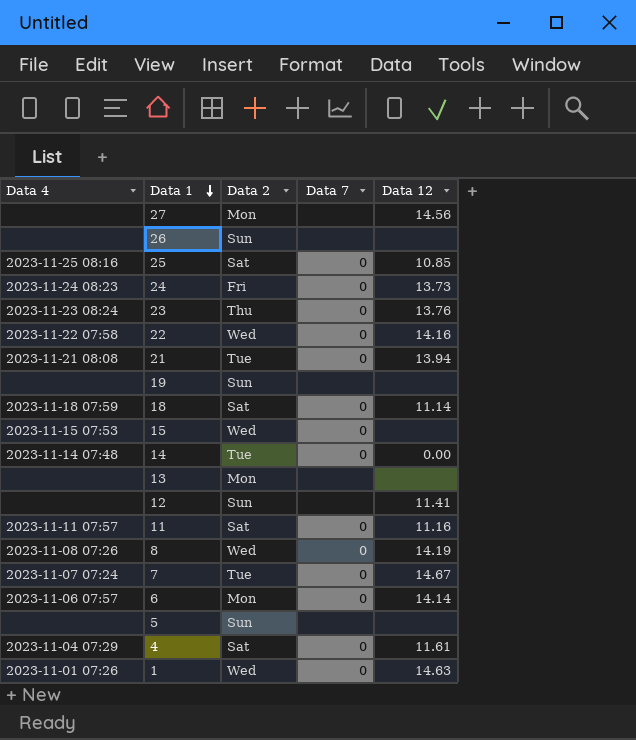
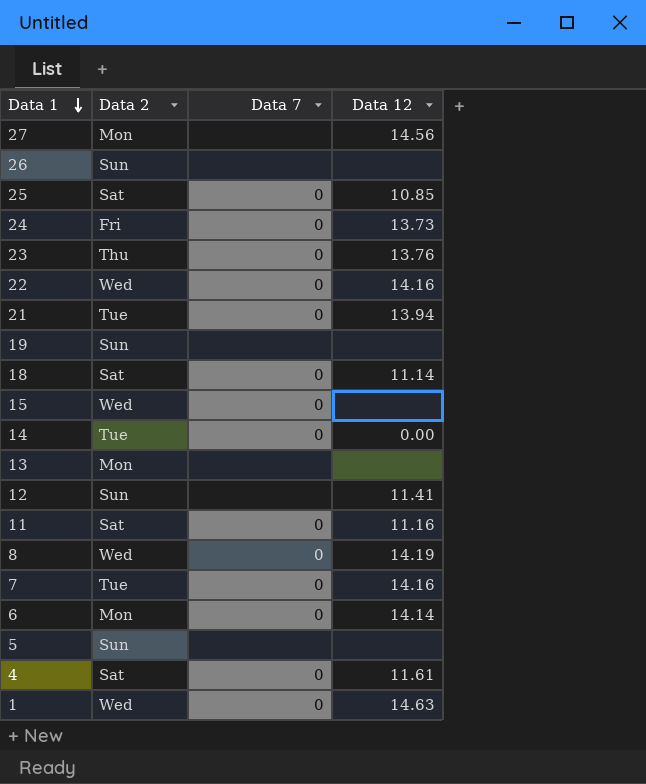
column Data 4 | position: 1 -> none
7 | Data 12: 14.67 -> 14.16

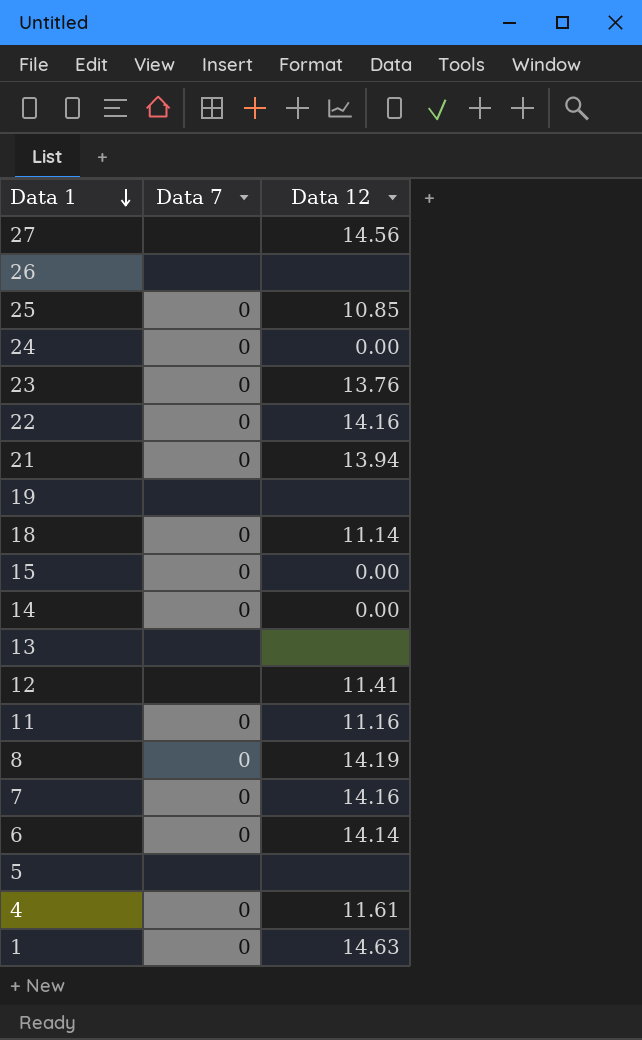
column Data 2 | position: 2 -> none
24 | Data 12: 13.73 -> 0.00
15 | Data 12: none -> 0.00

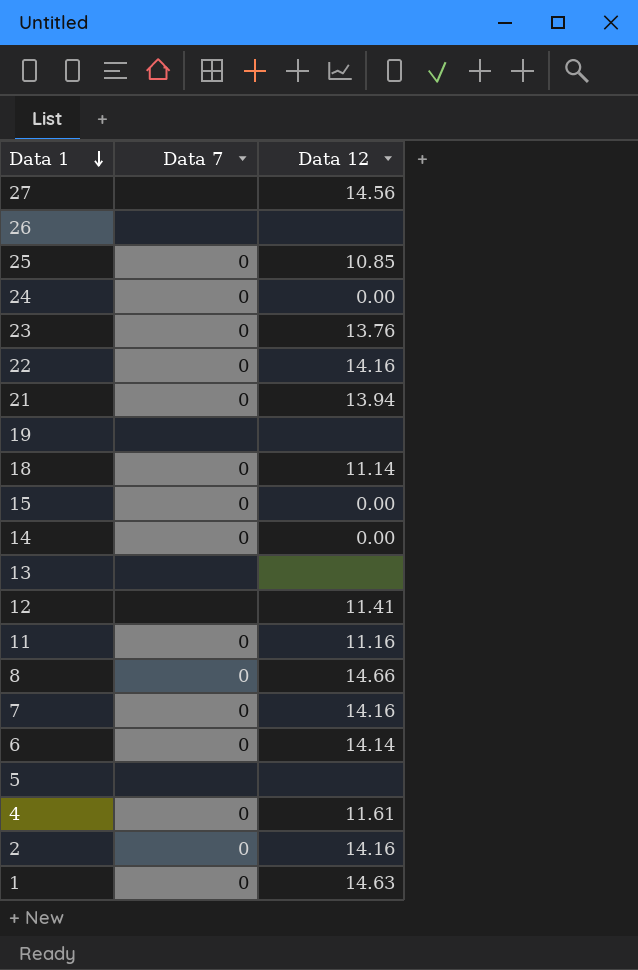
8 | Data 12: 14.19 -> 14.66
row 2: none -> 0 | 14.16

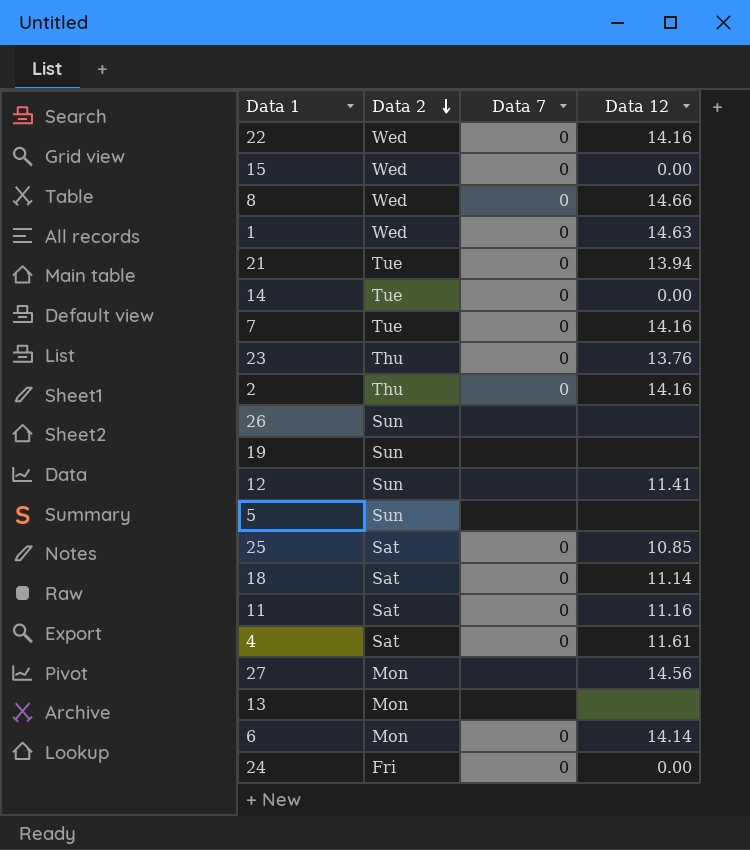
row order: Data 1 descending -> Data 2 descending
column Data 2 | position: none -> 2

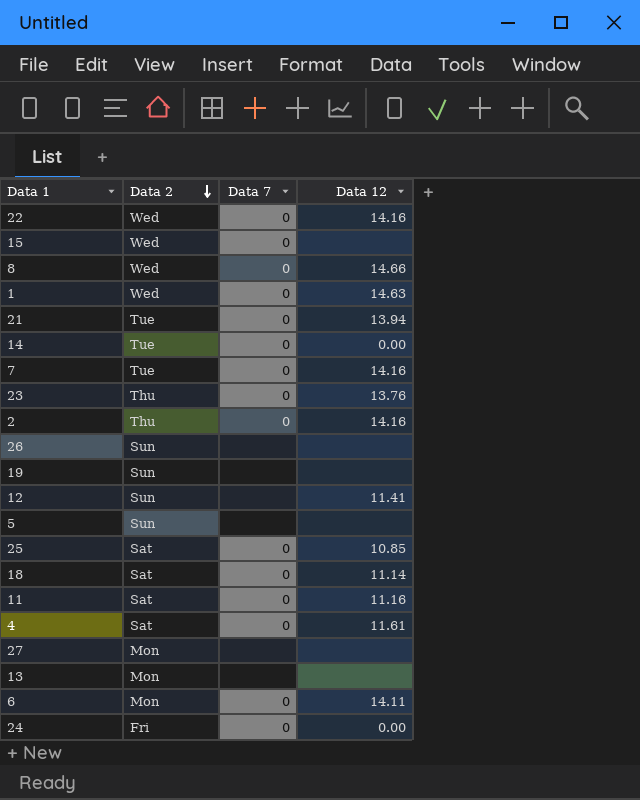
15 | Data 12: 0.00 -> none
27 | Data 12: 14.56 -> none
6 | Data 12: 14.14 -> 14.11

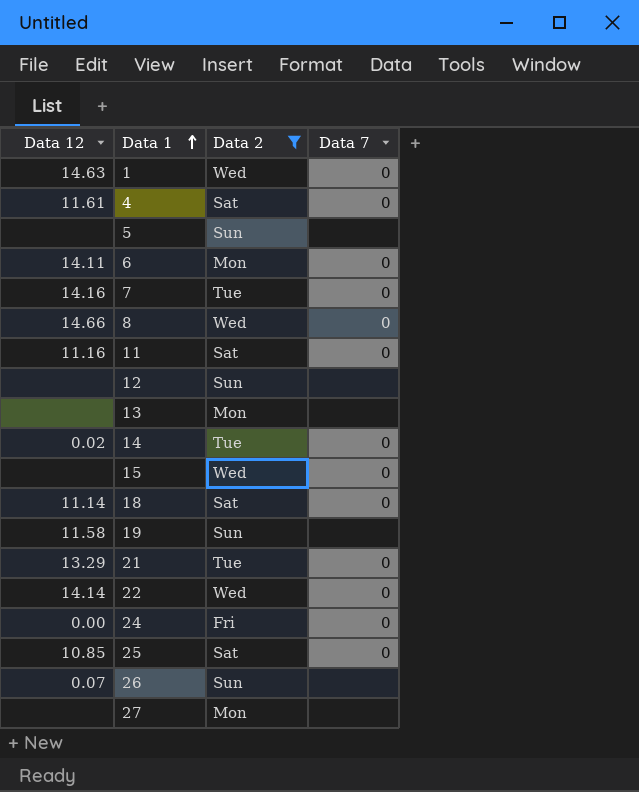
filter: none -> Data 2 != Thu
row order: Data 2 descending -> Data 1 ascending
column Data 12 | position: 4 -> 1
12 | Data 12: 11.41 -> none
14 | Data 12: 0.00 -> 0.02
19 | Data 12: none -> 11.58
21 | Data 12: 13.94 -> 13.29
22 | Data 12: 14.16 -> 14.14
26 | Data 12: none -> 0.07

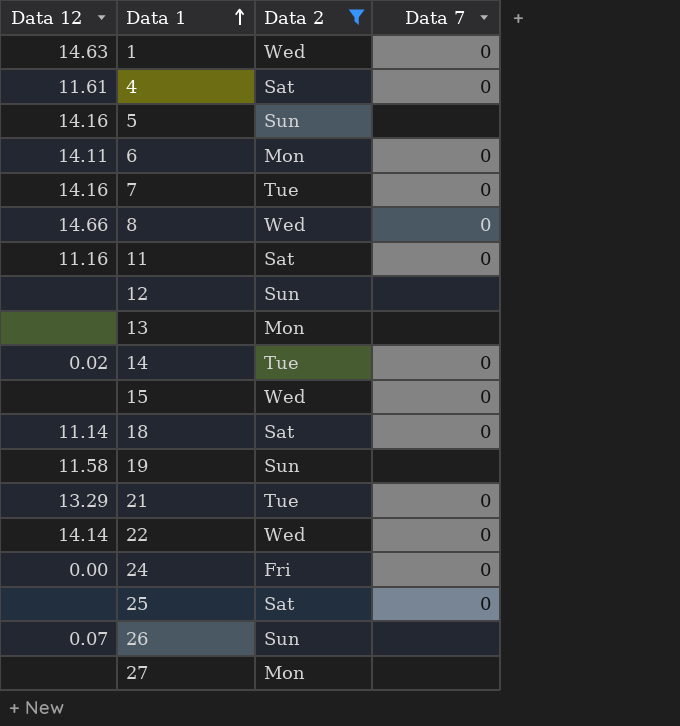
5 | Data 12: none -> 14.16
25 | Data 12: 10.85 -> none

